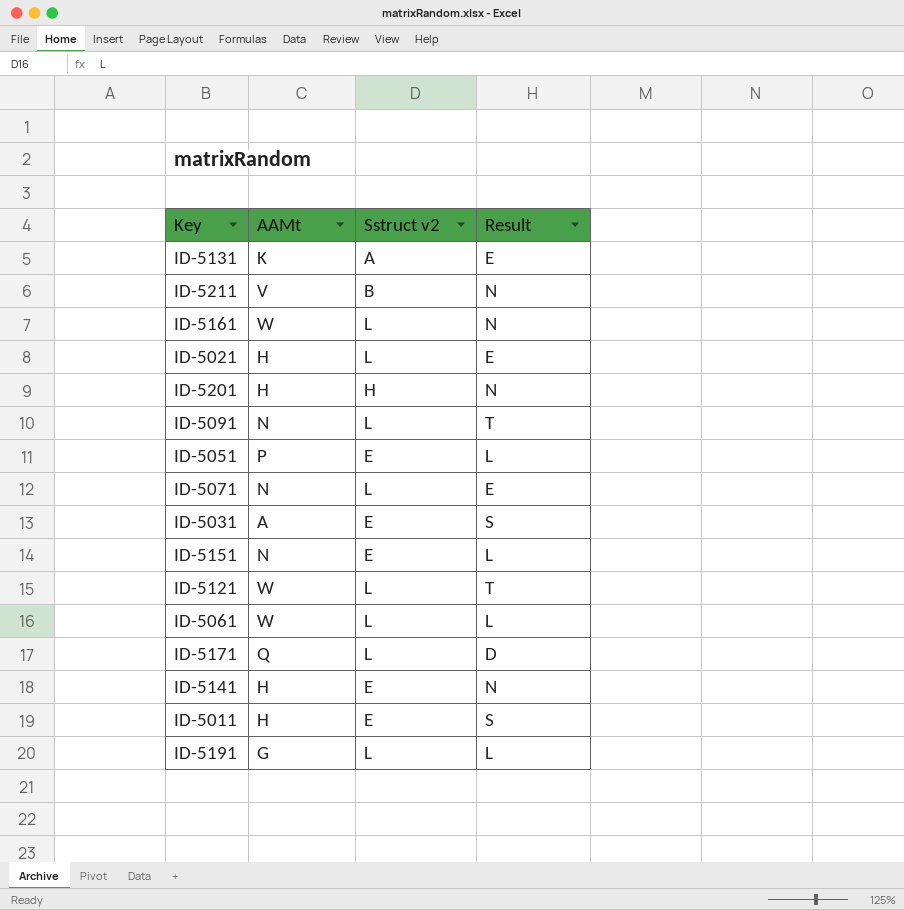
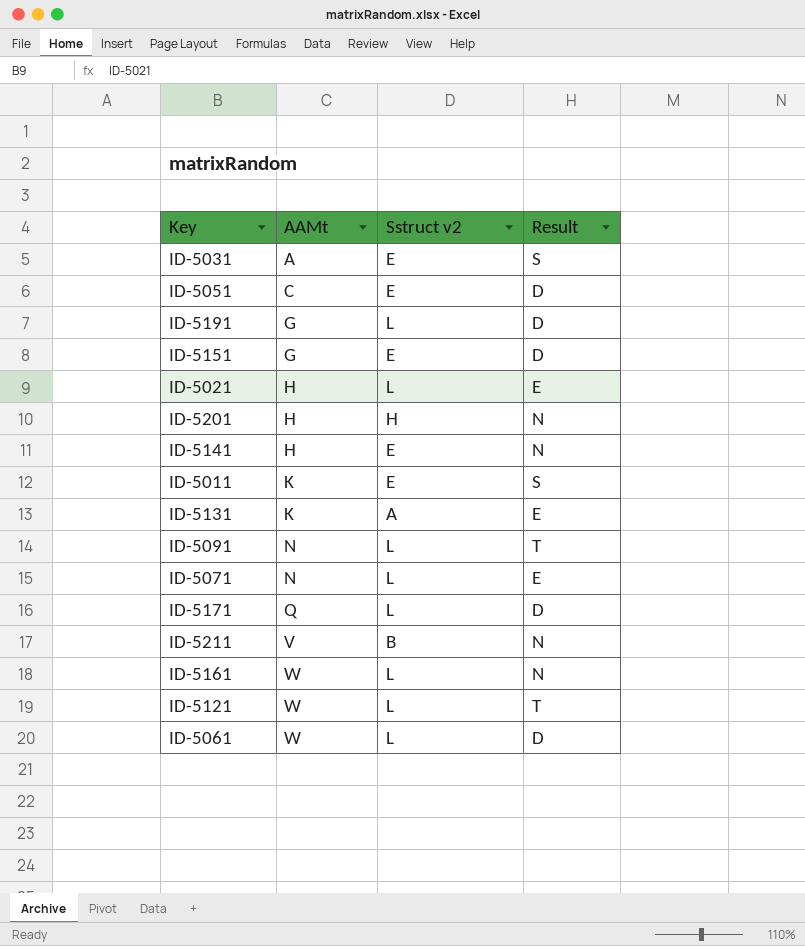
row order: none -> AAMt ascending
ID-5051 | AAMt: P -> C
ID-5051 | Result: L -> D
ID-5191 | Result: L -> D
ID-5151 | AAMt: N -> G
ID-5151 | Result: L -> D
ID-5011 | AAMt: H -> K
ID-5061 | Result: L -> D

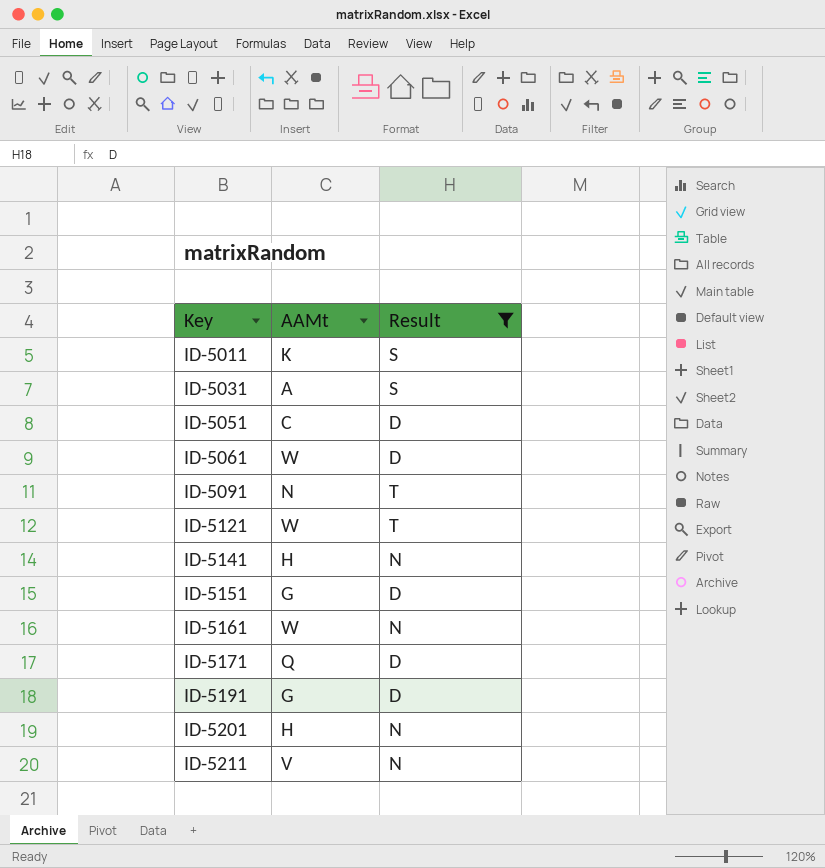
filter: none -> Result != E
row order: AAMt ascending -> Key ascending
column Sstruct v2 | position: 3 -> none

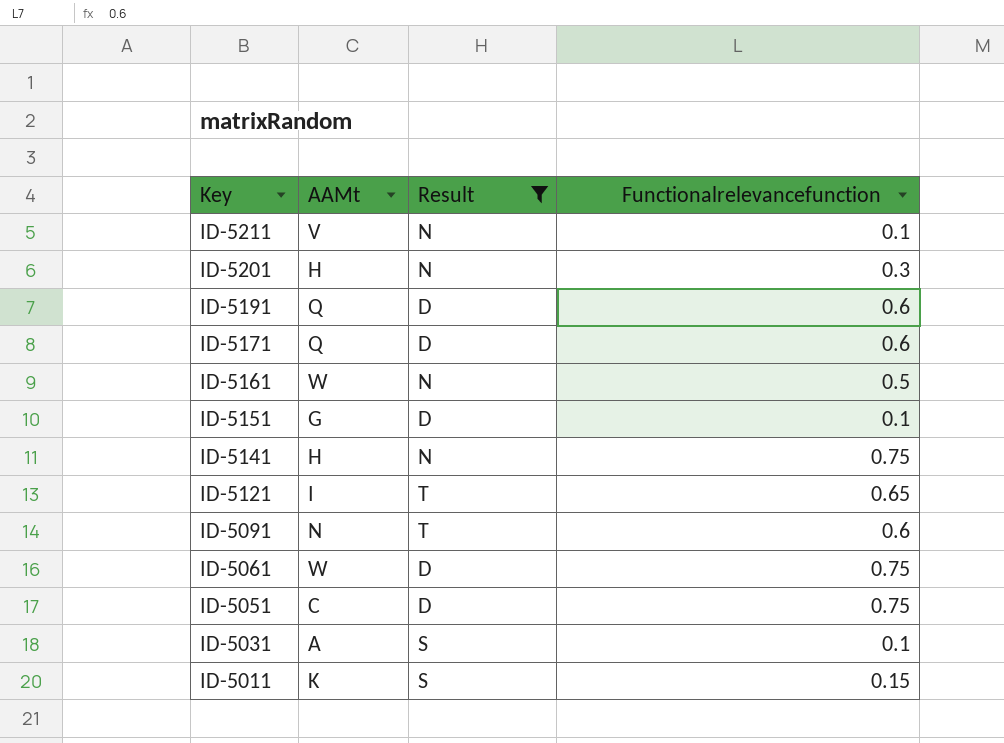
row order: Key ascending -> Key descending
column Functionalrelevancefunction | position: none -> 4
ID-5191 | AAMt: G -> Q
ID-5121 | AAMt: W -> I

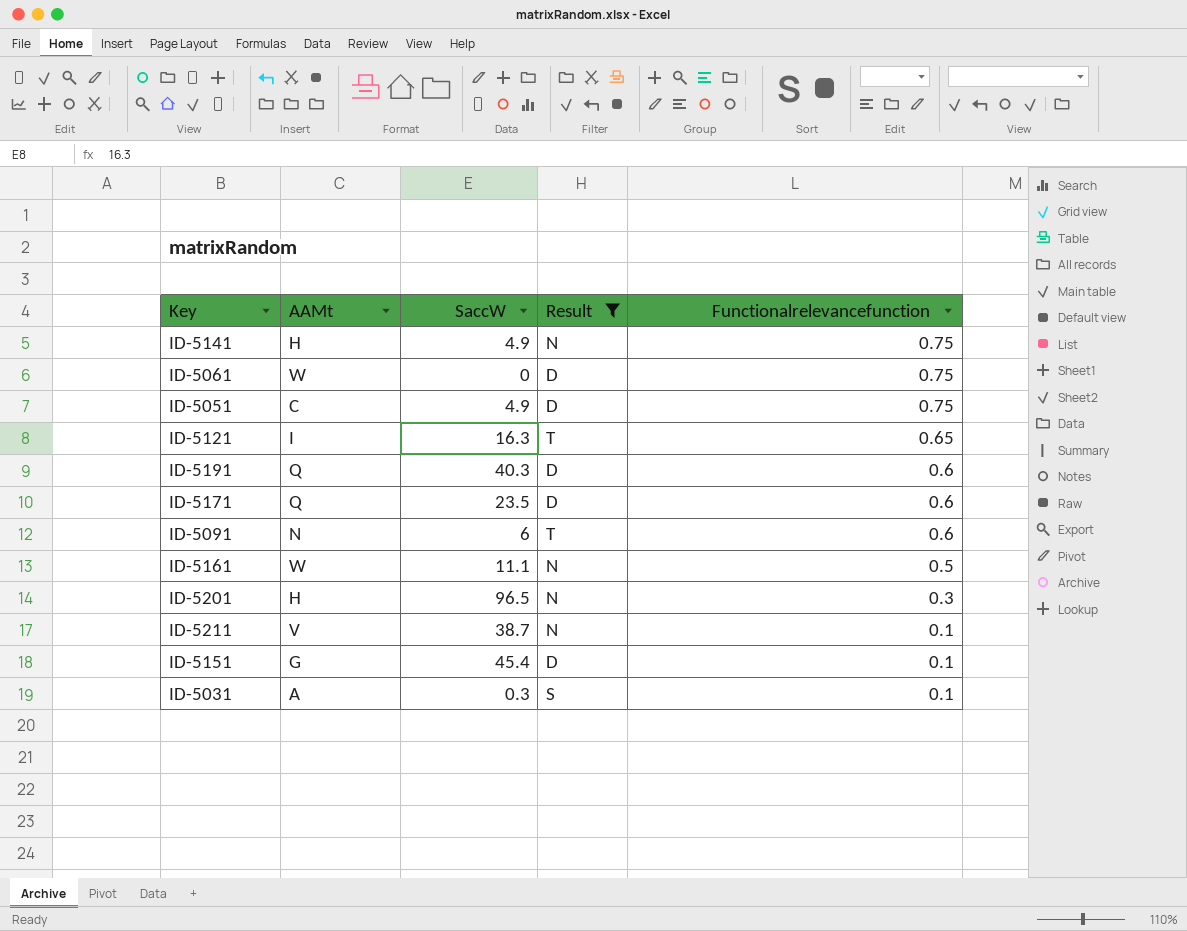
row order: Key descending -> Functionalrelevancefunction descending
column SaccW | position: none -> 3
row ID-5011: K | S | 0.15 -> none

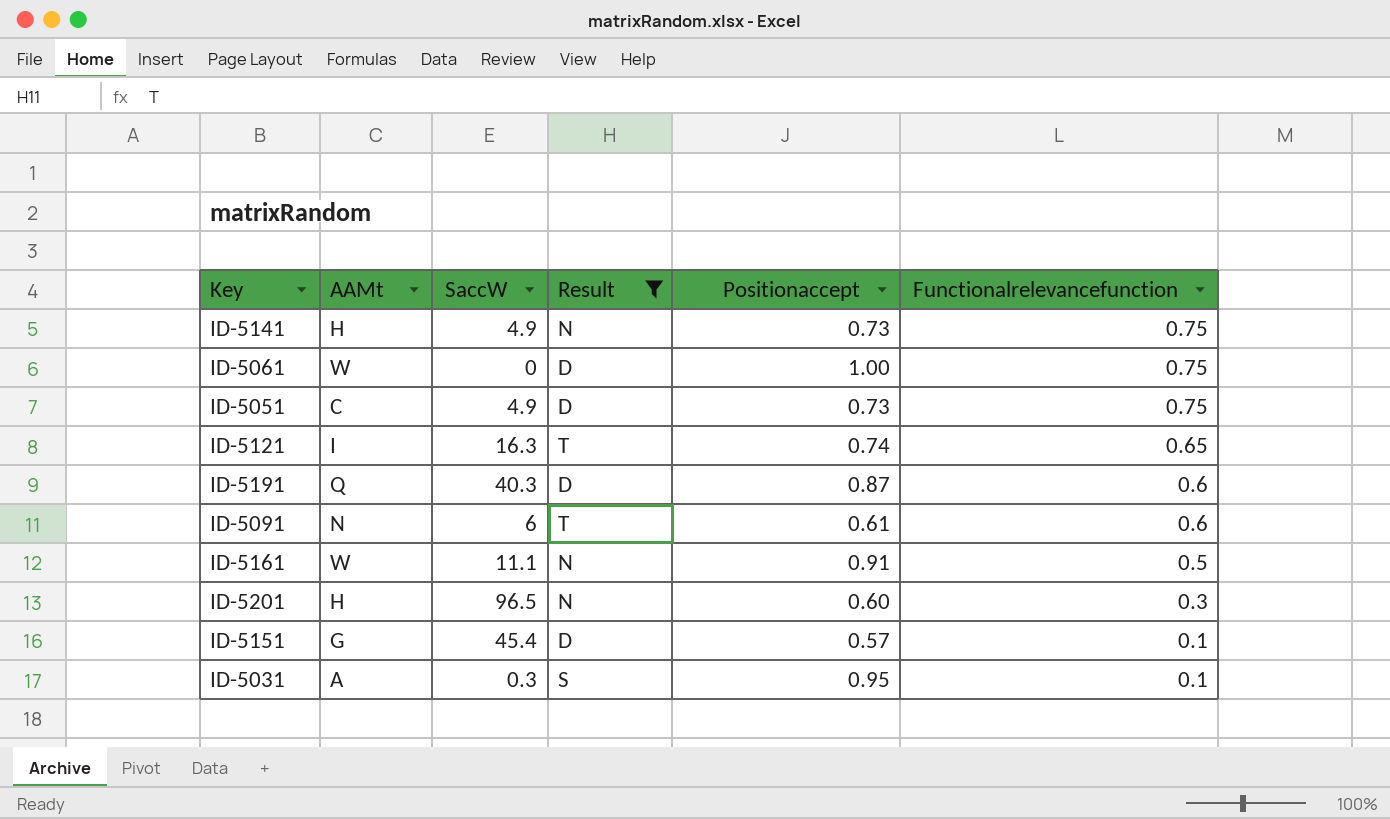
column Positionaccept | position: none -> 5
row ID-5171: Q | 23.5 | D | 0.6 -> none
row ID-5211: V | 38.7 | N | 0.1 -> none

